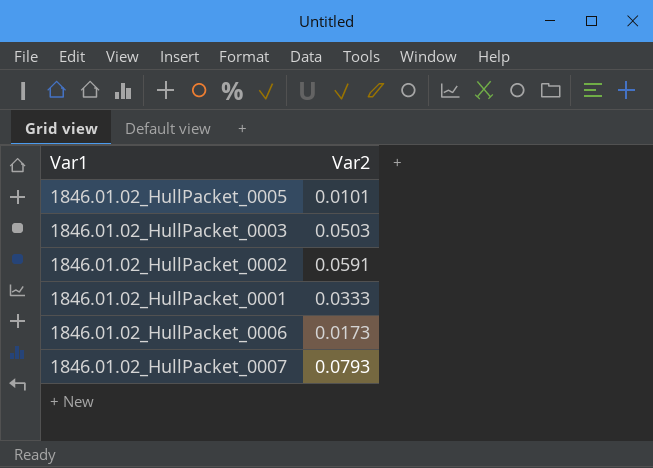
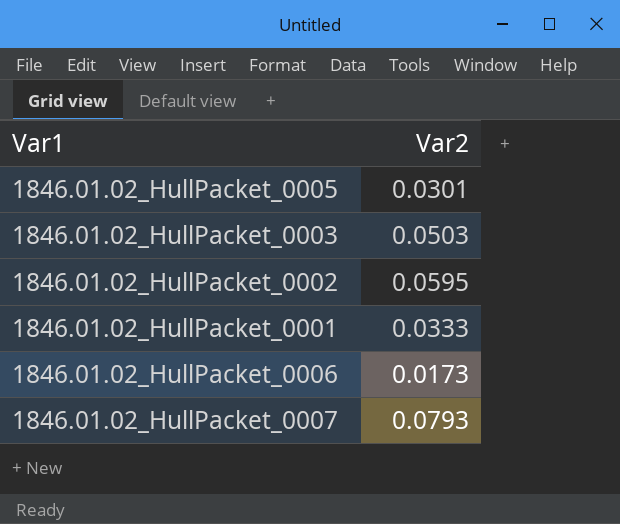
1846.01.02_HullPacket_0005 | Var2: 0.0101 -> 0.0301
1846.01.02_HullPacket_0002 | Var2: 0.0591 -> 0.0595

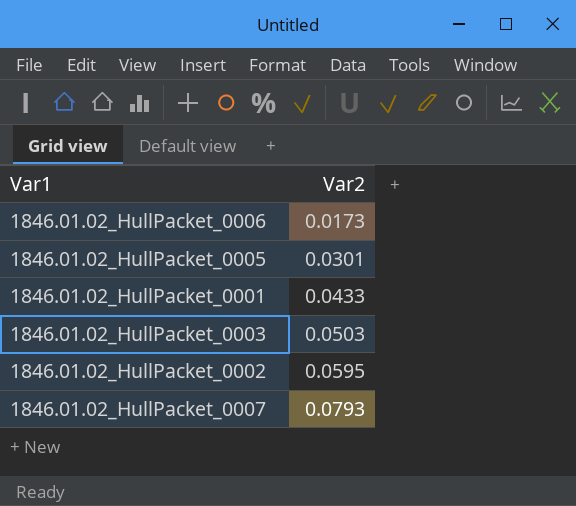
row order: none -> Var2 ascending
1846.01.02_HullPacket_0001 | Var2: 0.0333 -> 0.0433

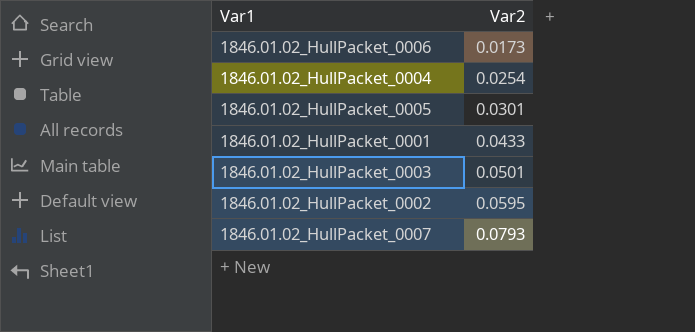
row 1846.01.02_HullPacket_0004: none -> 0.0254
1846.01.02_HullPacket_0003 | Var2: 0.0503 -> 0.0501

